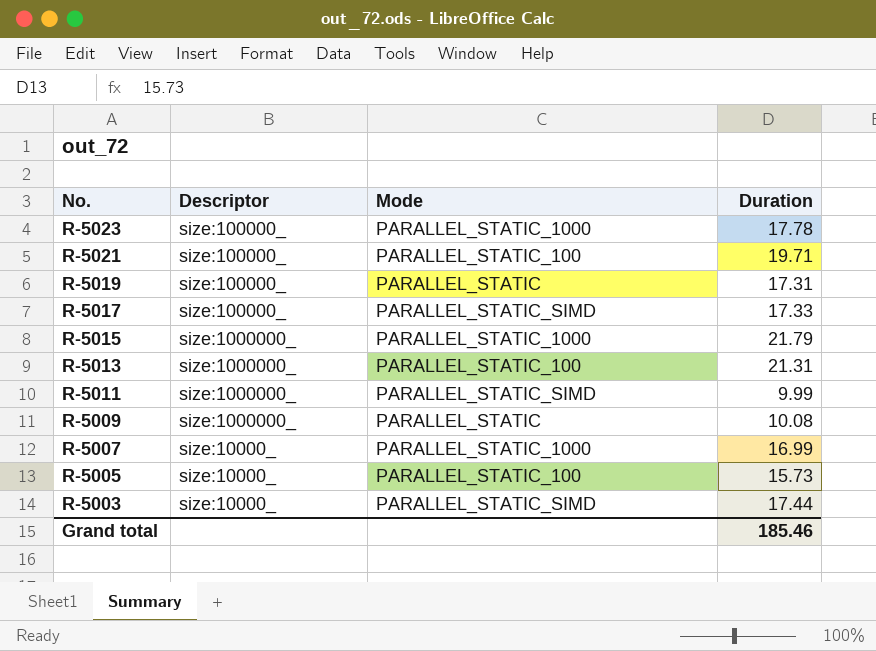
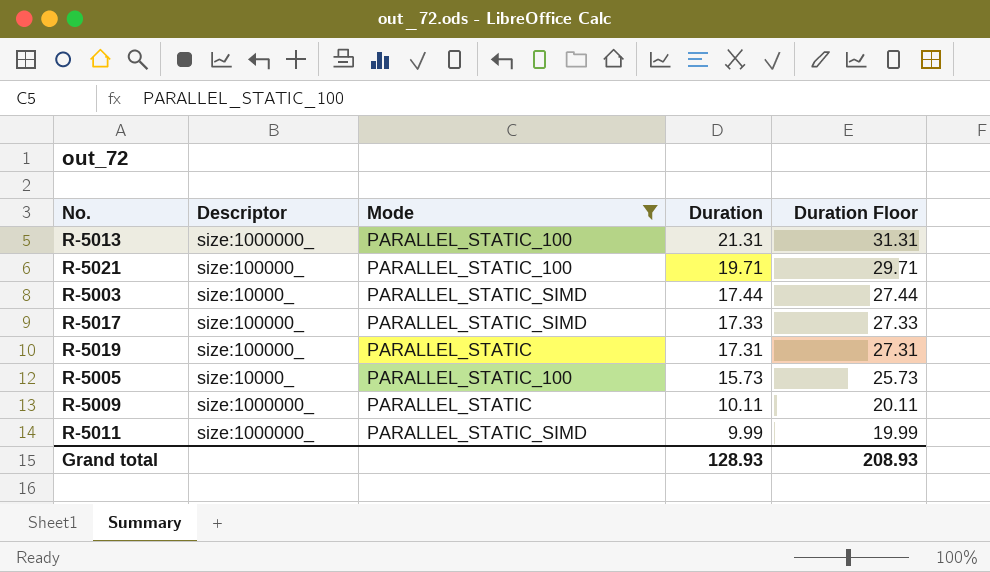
filter: none -> Mode != PARALLEL_STATIC_1000
row order: No. descending -> Duration descending
column Duration Floor | formula: none -> [Duration] + 10
R-5009 | Duration: 10.08 -> 10.11
Grand total | Duration: 185.46 -> 128.93

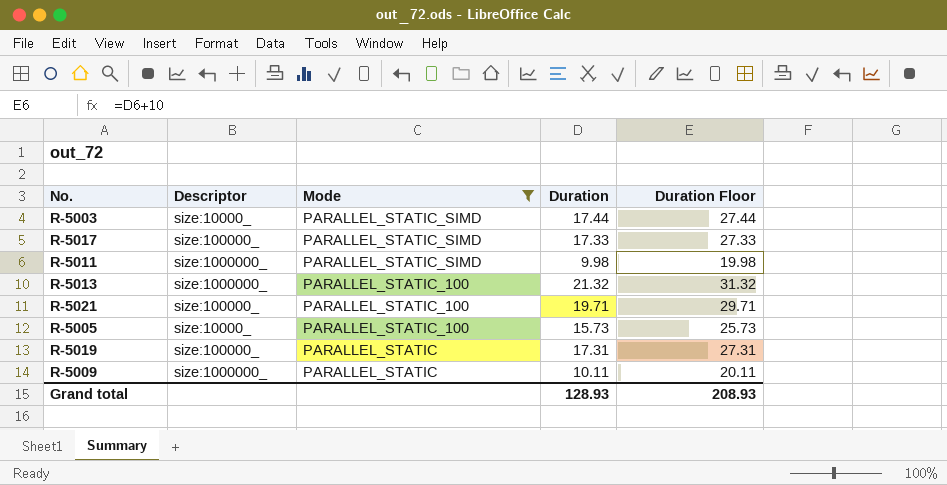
row order: Duration descending -> Mode descending
R-5011 | Duration: 9.99 -> 9.98
R-5011 | Duration Floor: 19.99 -> 19.98
R-5013 | Duration: 21.31 -> 21.32
R-5013 | Duration Floor: 31.31 -> 31.32

